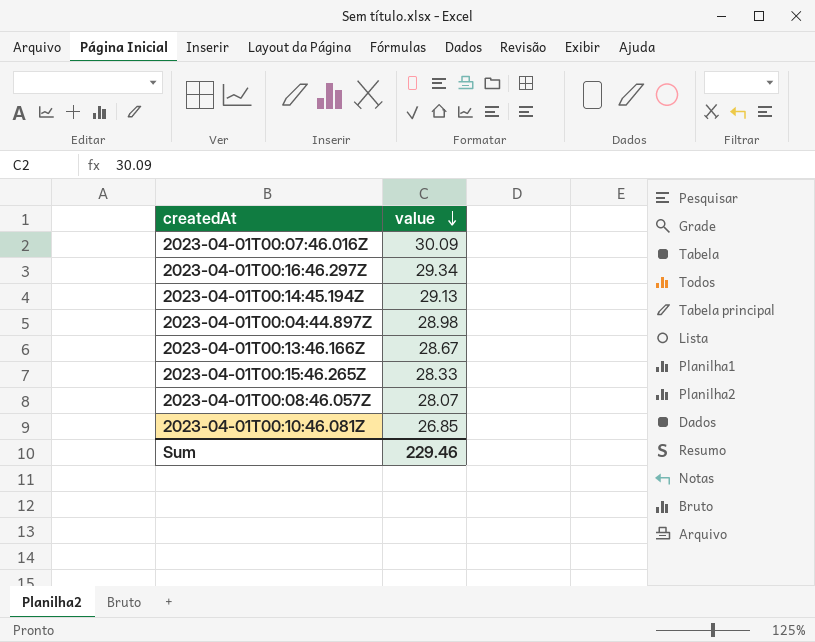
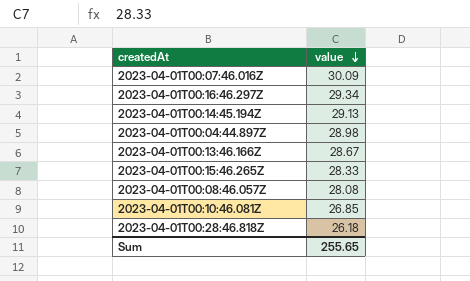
2023-04-01T00:08:46.057Z | value: 28.07 -> 28.08
row 2023-04-01T00:28:46.818Z: none -> 26.18
Sum | value: 229.46 -> 255.65

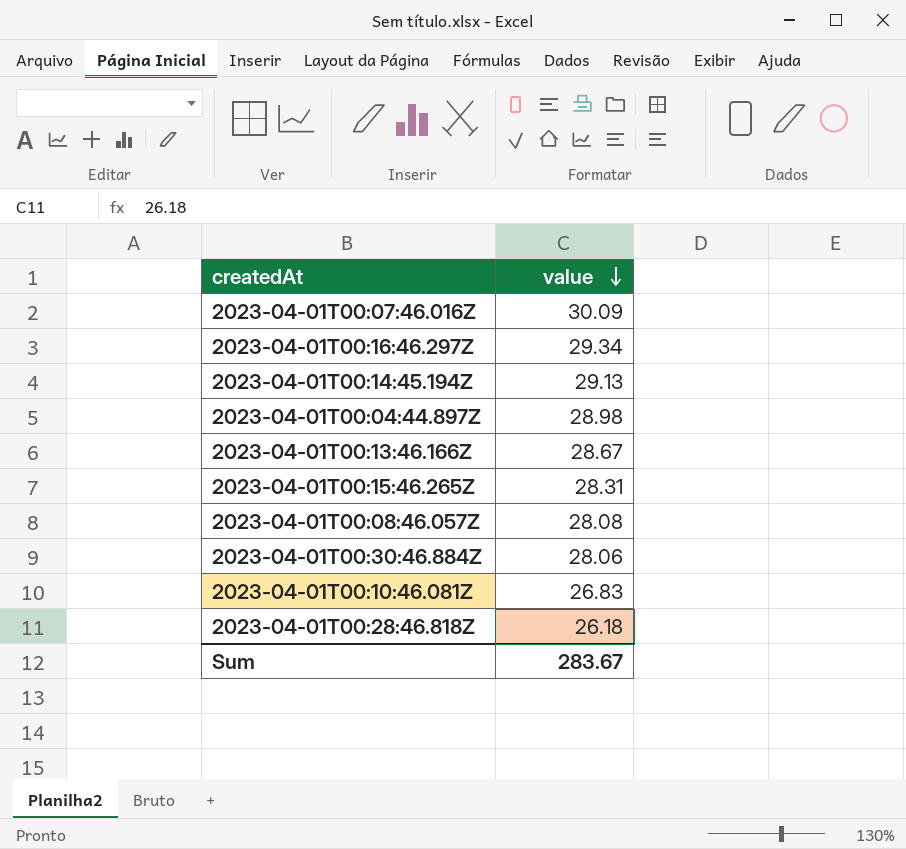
2023-04-01T00:15:46.265Z | value: 28.33 -> 28.31
row 2023-04-01T00:30:46.884Z: none -> 28.06
2023-04-01T00:10:46.081Z | value: 26.85 -> 26.83
Sum | value: 255.65 -> 283.67

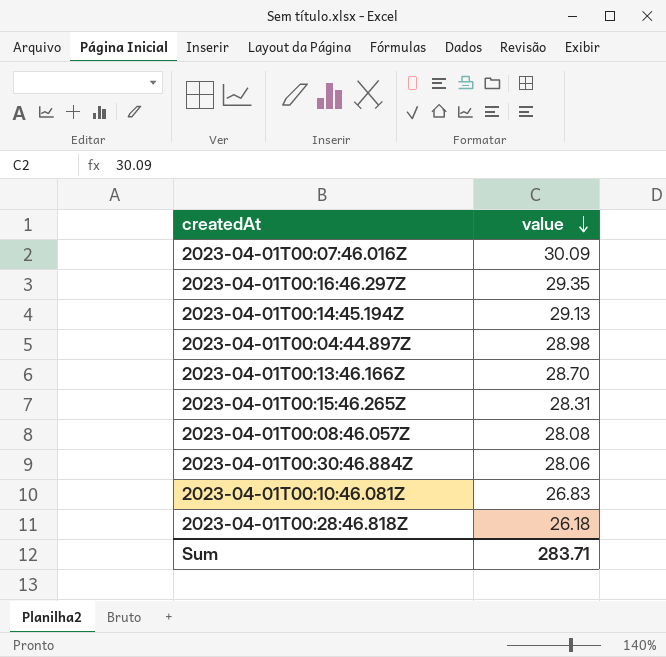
2023-04-01T00:16:46.297Z | value: 29.34 -> 29.35
2023-04-01T00:13:46.166Z | value: 28.67 -> 28.70
Sum | value: 283.67 -> 283.71

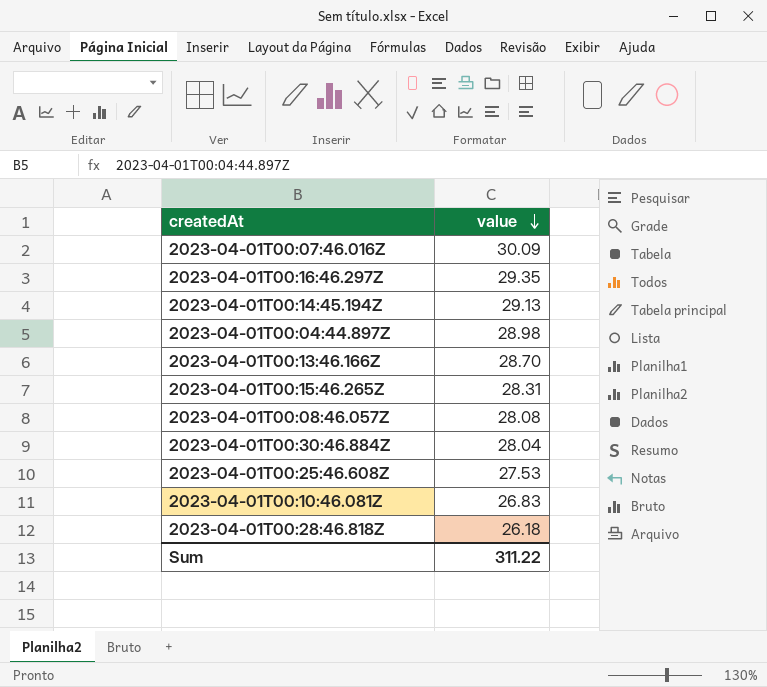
2023-04-01T00:30:46.884Z | value: 28.06 -> 28.04
row 2023-04-01T00:25:46.608Z: none -> 27.53
Sum | value: 283.71 -> 311.22

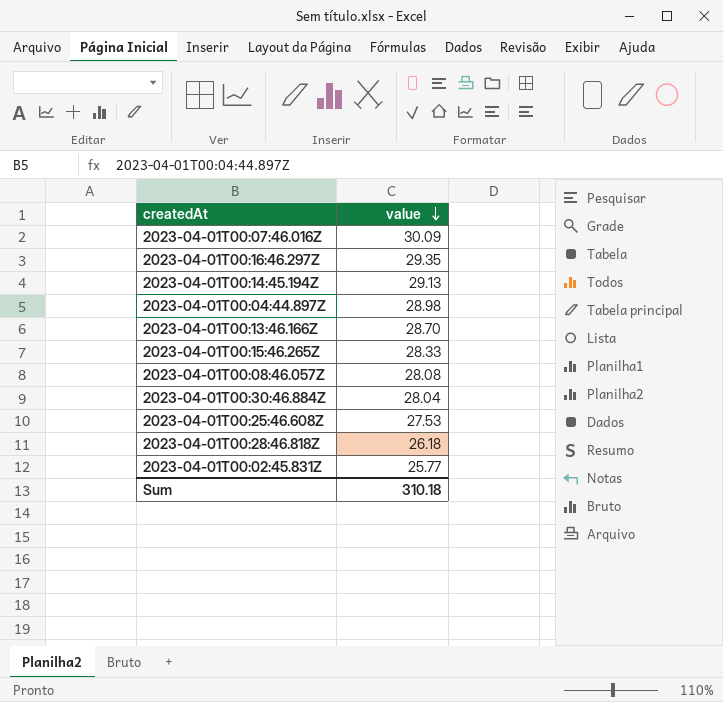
row 2023-04-01T00:10:46.081Z: 26.83 -> none
2023-04-01T00:15:46.265Z | value: 28.31 -> 28.33
row 2023-04-01T00:02:45.831Z: none -> 25.77
Sum | value: 311.22 -> 310.18

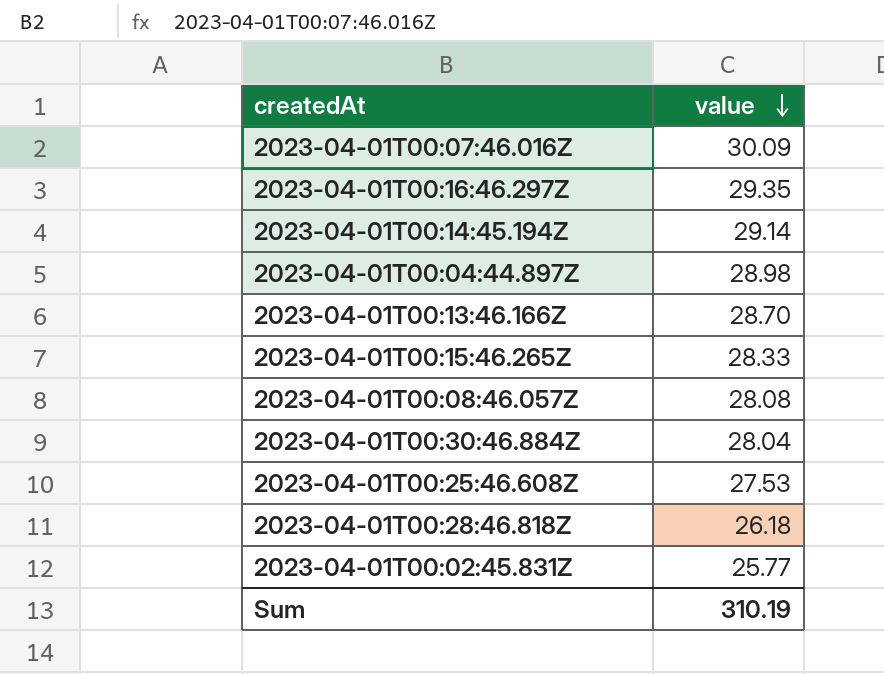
2023-04-01T00:14:45.194Z | value: 29.13 -> 29.14
Sum | value: 310.18 -> 310.19

